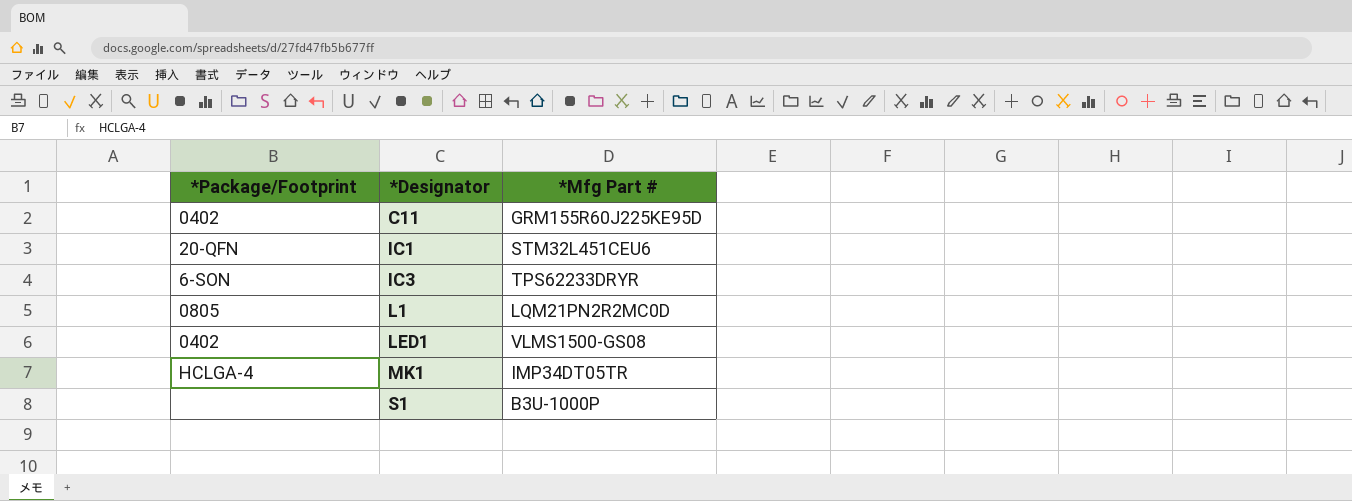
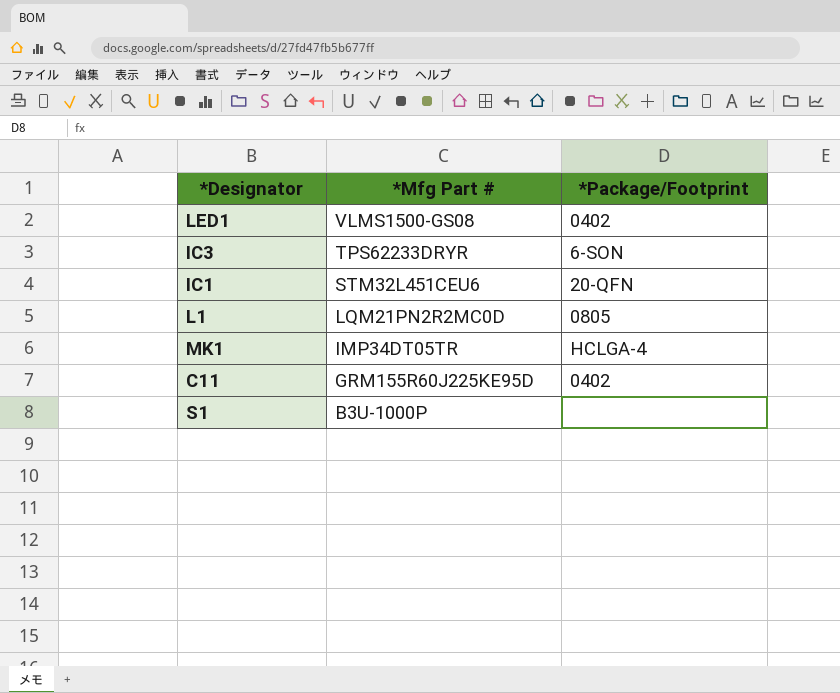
row order: *Designator ascending -> *Mfg Part # descending
column *Package/Footprint | position: 1 -> 3

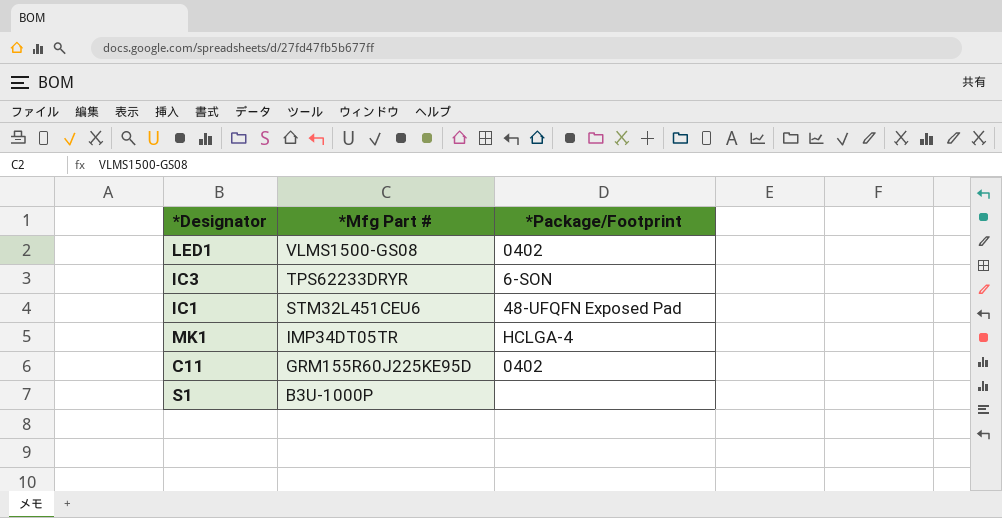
row L1: LQM21PN2R2MC0D | 0805 -> none
IC1 | *Package/Footprint: 20-QFN -> 48-UFQFN Exposed Pad

